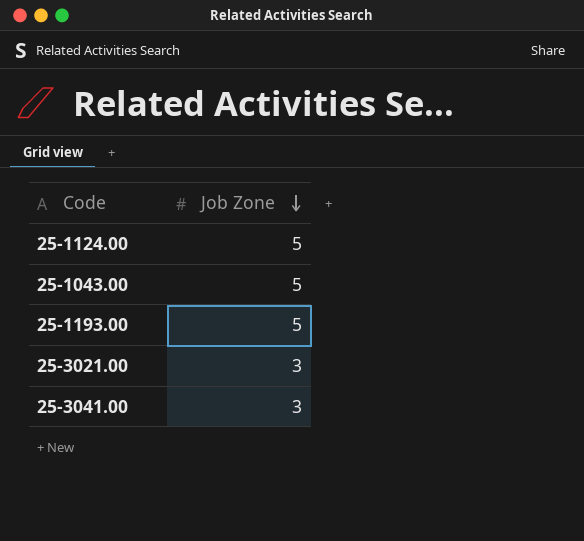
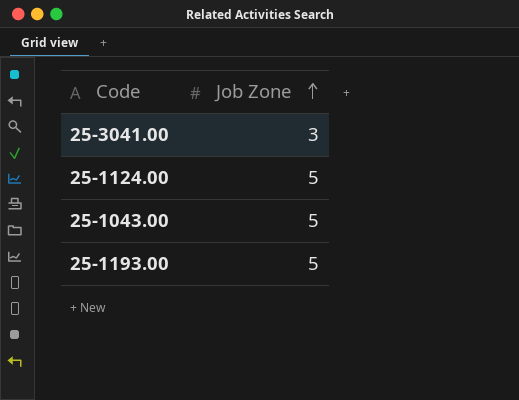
row order: Job Zone descending -> Job Zone ascending
row 25-3021.00: 3 -> none

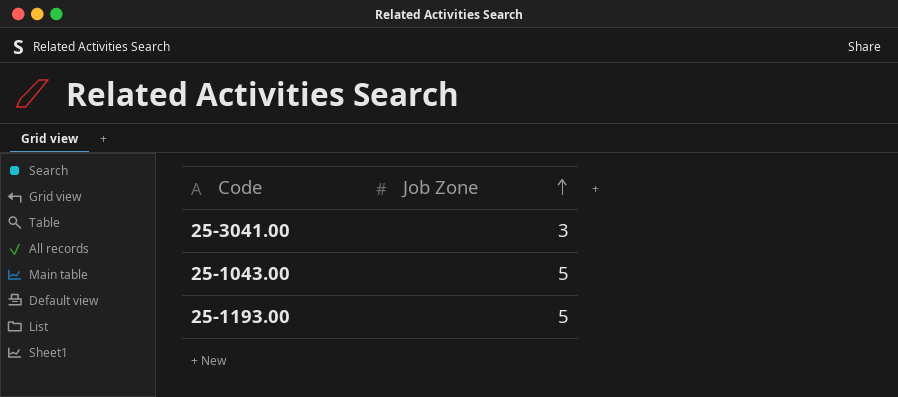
row 25-1124.00: 5 -> none

